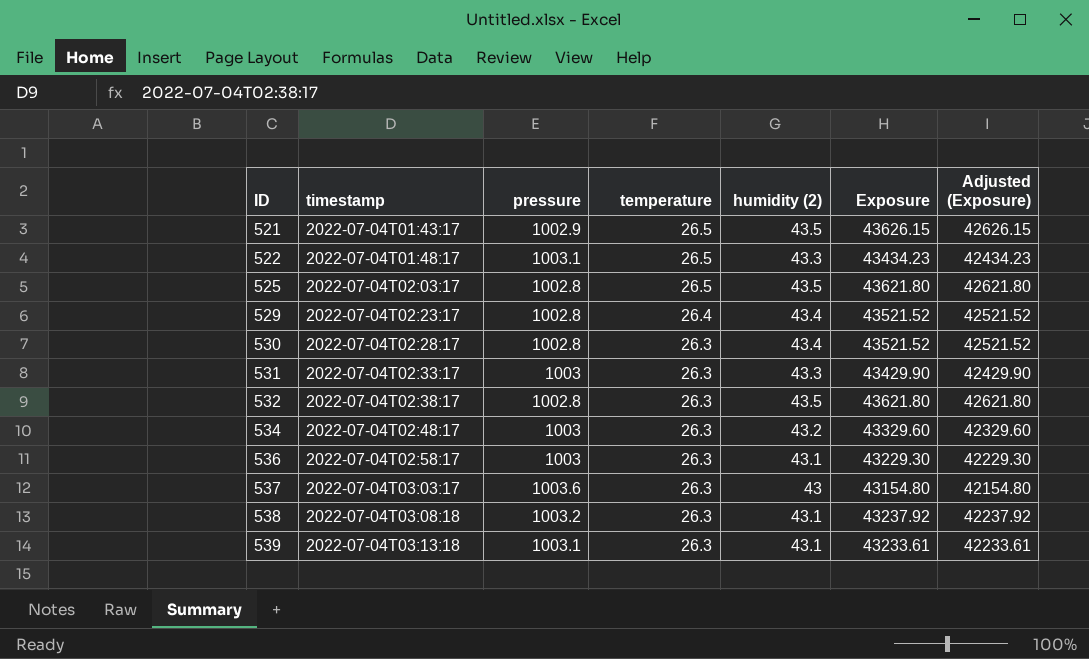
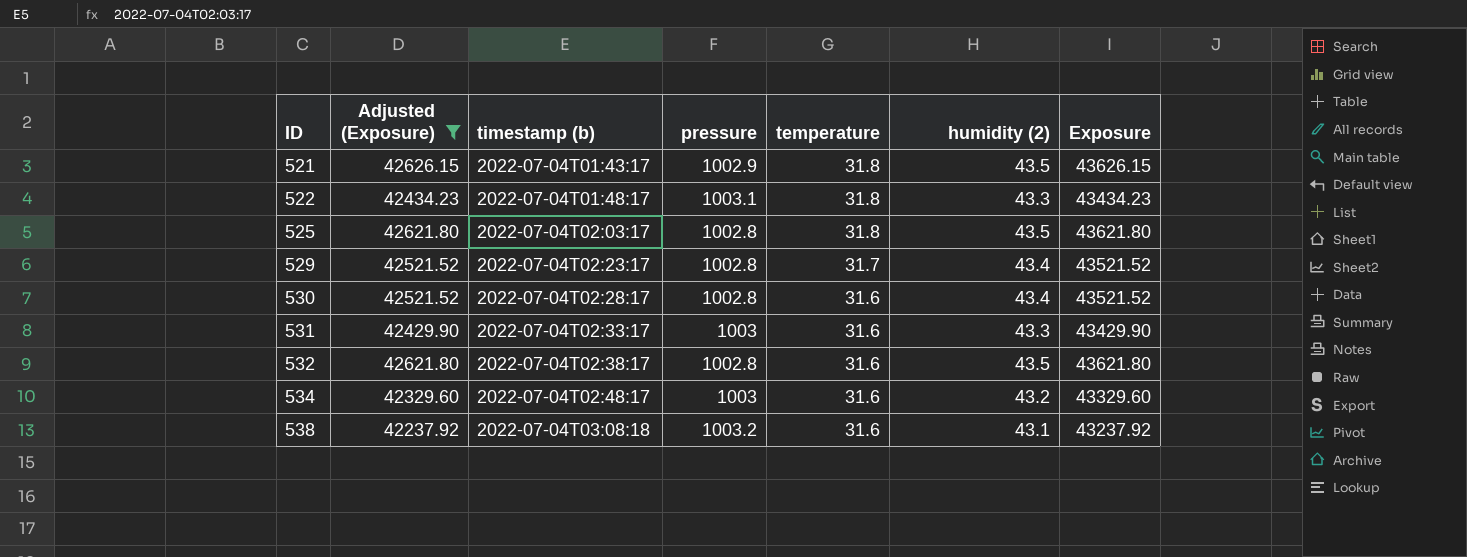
filter: none -> Adjusted (Exposure) >= 42237.92
column Adjusted (Exposure) | position: 7 -> 2
column name: timestamp -> timestamp (b)
521 | temperature: 26.5 -> 31.8
522 | temperature: 26.5 -> 31.8
525 | temperature: 26.5 -> 31.8
529 | temperature: 26.4 -> 31.7
530 | temperature: 26.3 -> 31.6
531 | temperature: 26.3 -> 31.6
532 | temperature: 26.3 -> 31.6
534 | temperature: 26.3 -> 31.6
538 | temperature: 26.3 -> 31.6

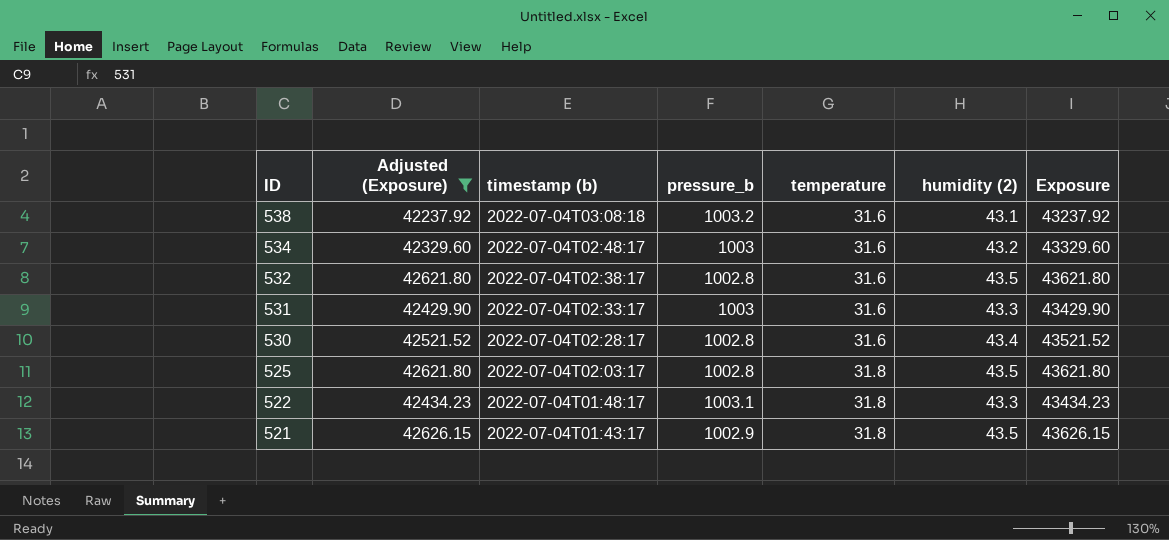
row order: ID ascending -> ID descending
column name: pressure -> pressure_b
row 529: 42521.52 | 2022-07-04T02:23:17 | 1002.8 | 31.7 | 43.4 | 43521.52 -> none

